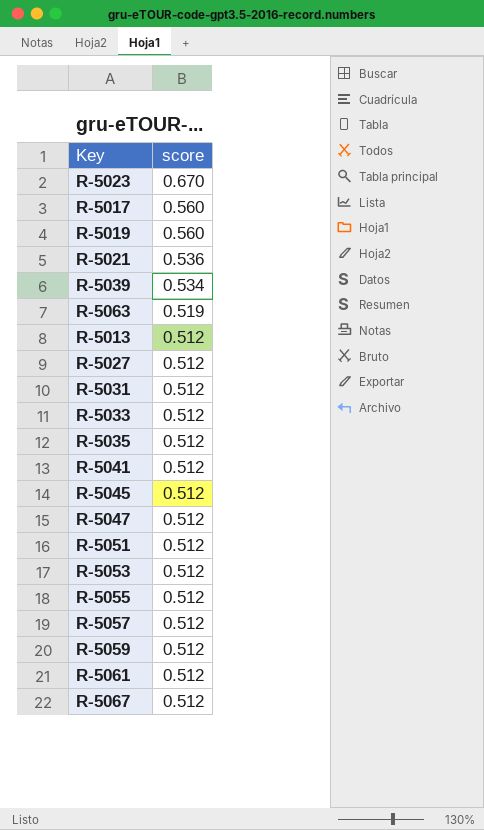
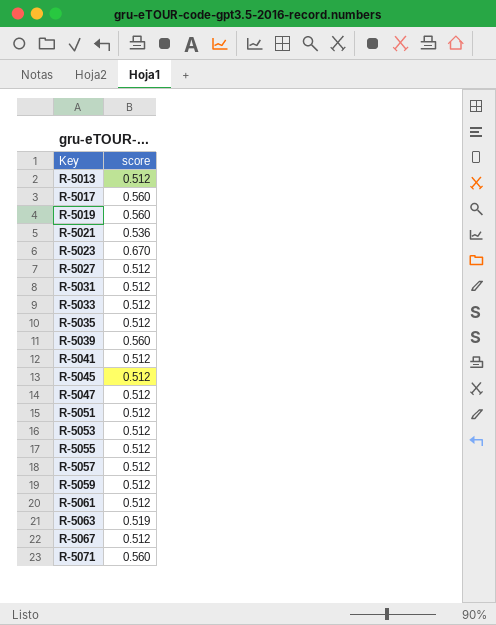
row order: score descending -> Key ascending
R-5039 | score: 0.534 -> 0.560
row R-5071: none -> 0.560

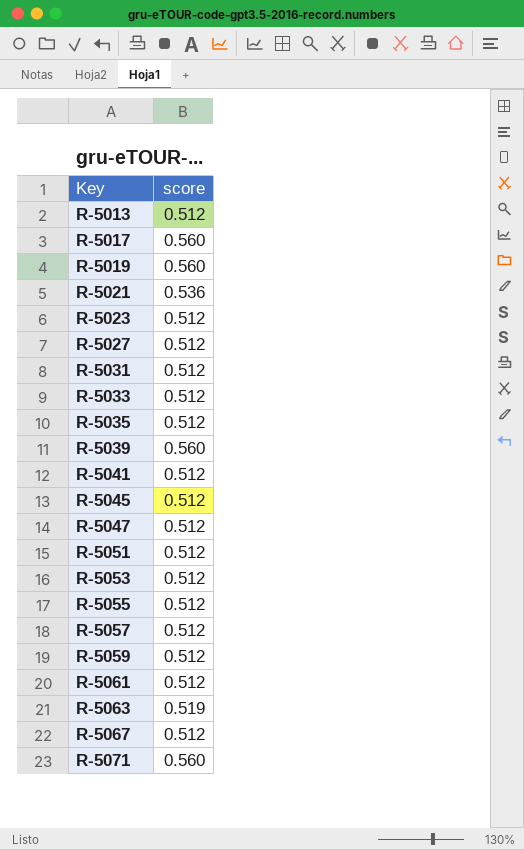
R-5023 | score: 0.670 -> 0.512

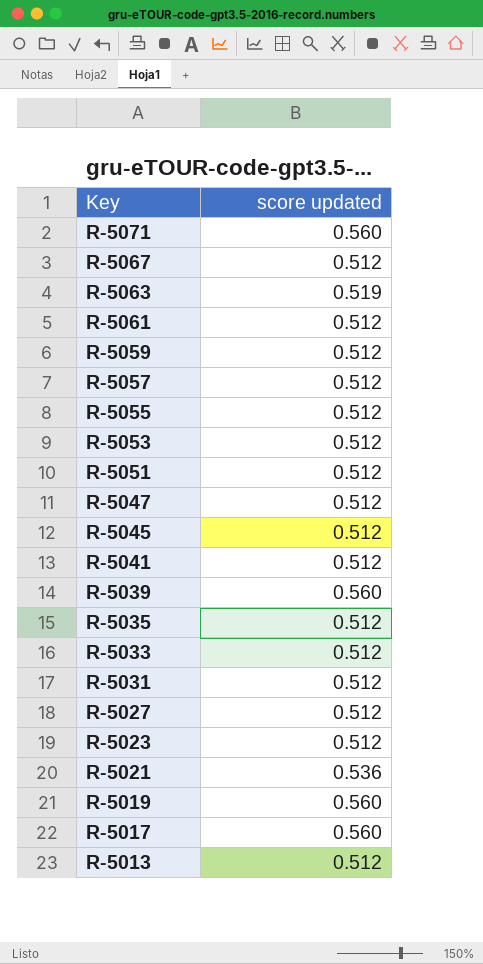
row order: Key ascending -> Key descending
column name: score -> score updated

